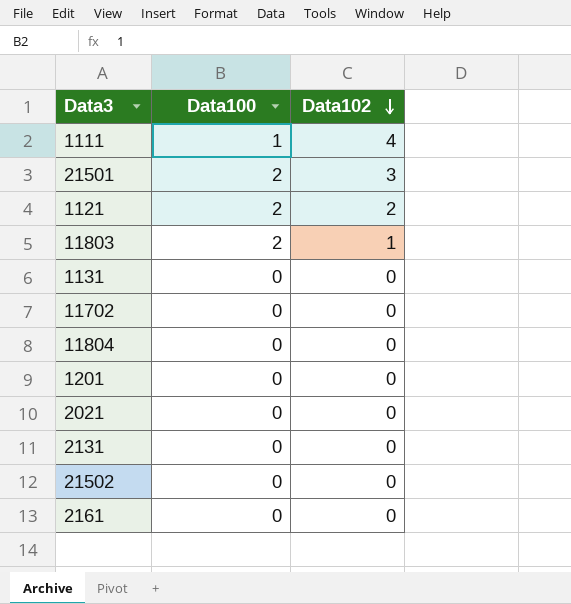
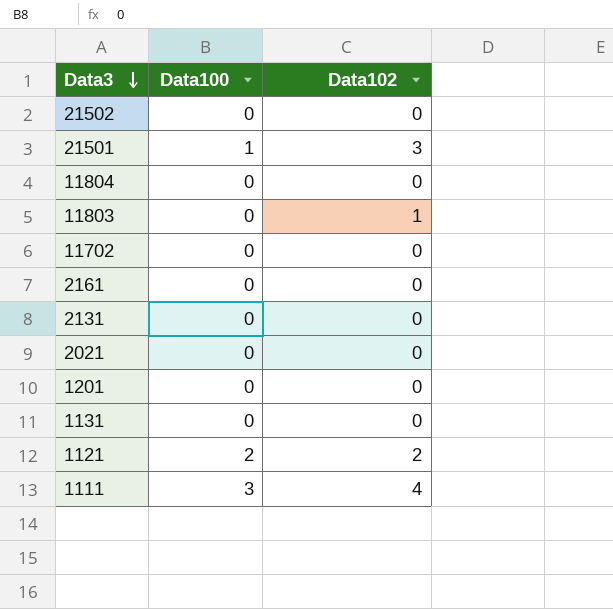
row order: Data102 descending -> Data3 descending
21501 | Data100: 2 -> 1
11803 | Data100: 2 -> 0
1111 | Data100: 1 -> 3

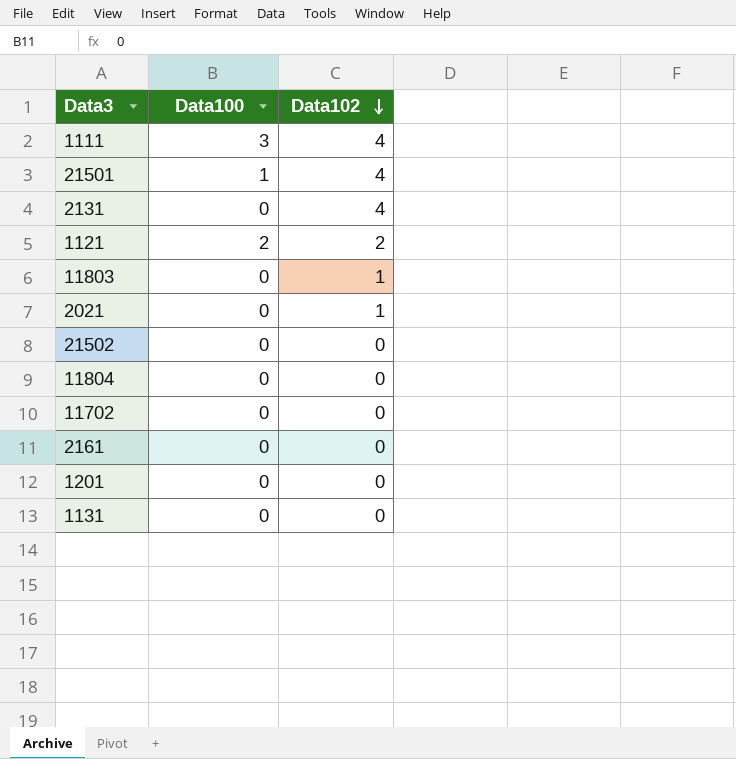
row order: Data3 descending -> Data102 descending
21501 | Data102: 3 -> 4
2131 | Data102: 0 -> 4
2021 | Data102: 0 -> 1

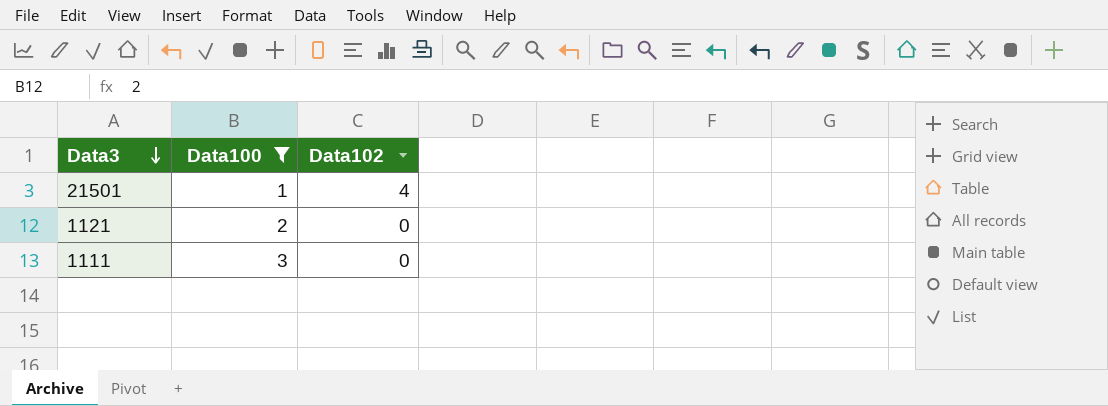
filter: none -> Data100 != 0
row order: Data102 descending -> Data3 descending
1121 | Data102: 2 -> 0
1111 | Data102: 4 -> 0

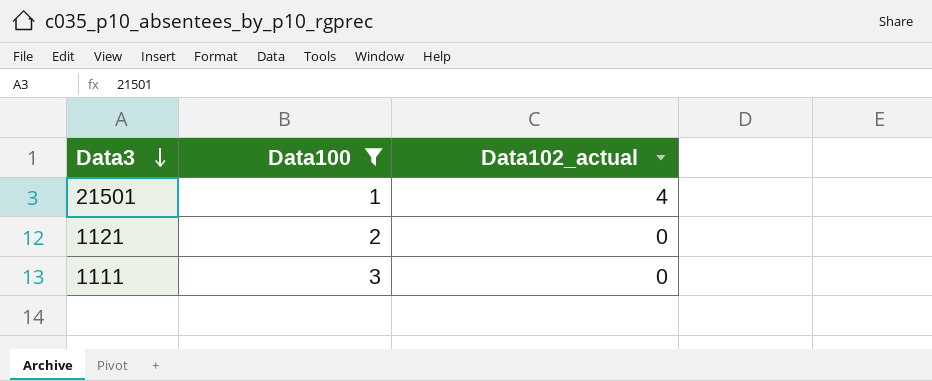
column name: Data102 -> Data102_actual

